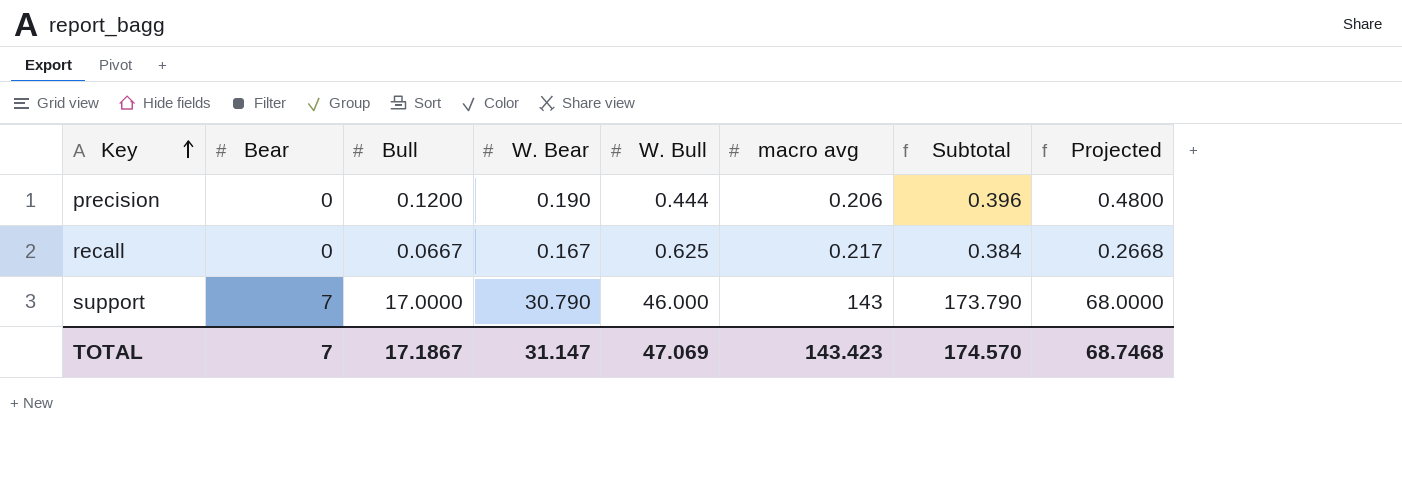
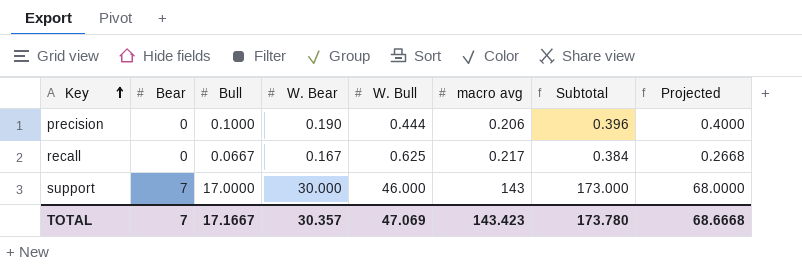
precision | Bull: 0.1200 -> 0.1000
precision | Projected: 0.4800 -> 0.4000
support | W. Bear: 30.790 -> 30.000
support | Subtotal: 173.790 -> 173.000
TOTAL | Bull: 17.1867 -> 17.1667
TOTAL | W. Bear: 31.147 -> 30.357
TOTAL | Subtotal: 174.570 -> 173.780
TOTAL | Projected: 68.7468 -> 68.6668

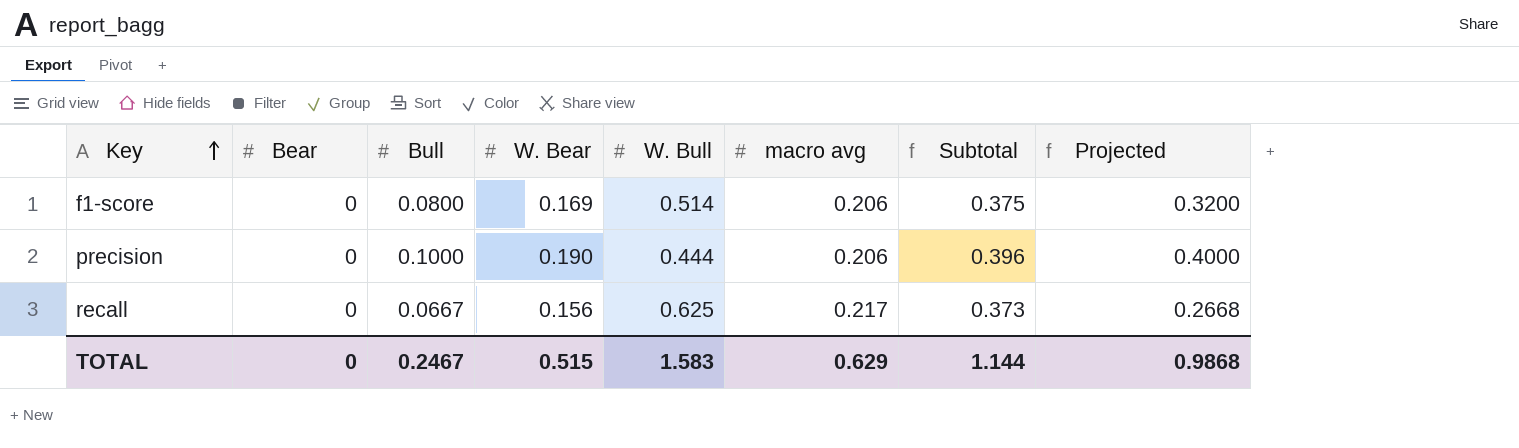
row support: 7 | 17.0000 | 30.000 | 46.000 | 143 | 173.000 | 68.0000 -> none
row f1-score: none -> 0 | 0.0800 | 0.169 | 0.514 | 0.206 | 0.375 | 0.3200
recall | W. Bear: 0.167 -> 0.156
recall | Subtotal: 0.384 -> 0.373
TOTAL | Bear: 7 -> 0
TOTAL | Bull: 17.1667 -> 0.2467
TOTAL | W. Bear: 30.357 -> 0.515
TOTAL | W. Bull: 47.069 -> 1.583
TOTAL | macro avg: 143.423 -> 0.629
TOTAL | Subtotal: 173.780 -> 1.144
TOTAL | Projected: 68.6668 -> 0.9868

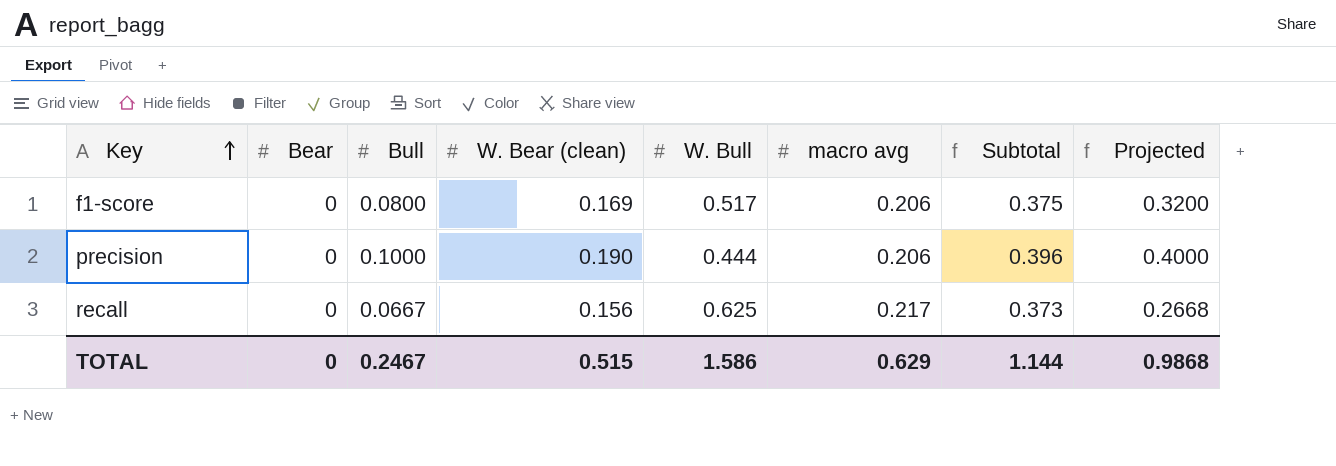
column name: W. Bear -> W. Bear (clean)
f1-score | W. Bull: 0.514 -> 0.517
TOTAL | W. Bull: 1.583 -> 1.586

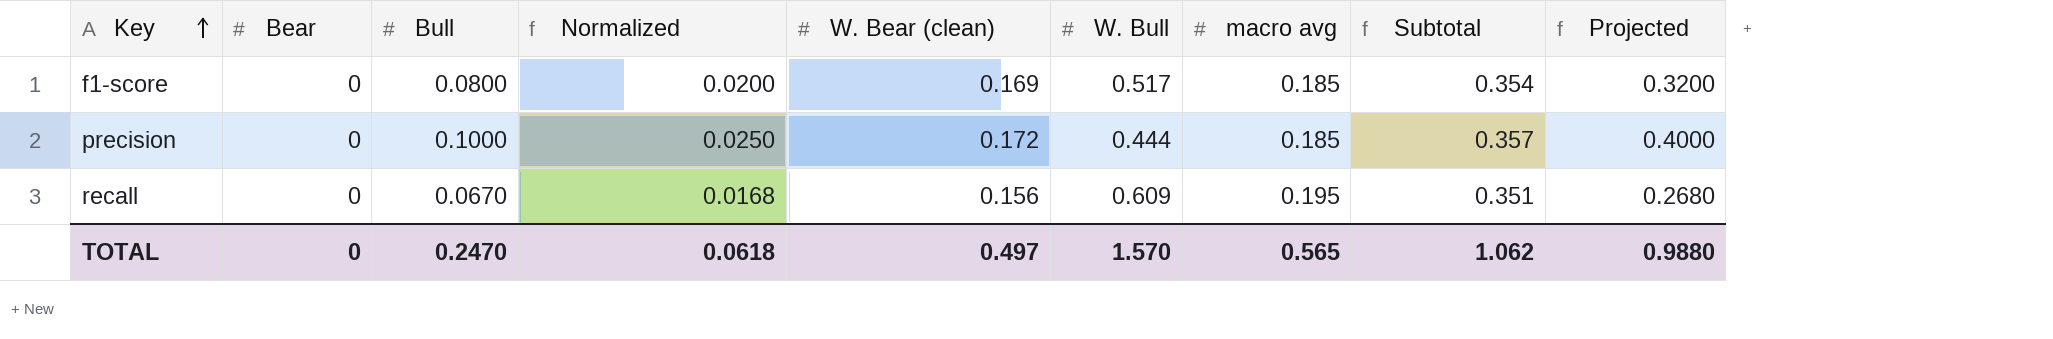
column Normalized | formula: none -> [Bull] * 0.25
f1-score | macro avg: 0.206 -> 0.185
f1-score | Subtotal: 0.375 -> 0.354
precision | W. Bear (clean): 0.190 -> 0.172
precision | macro avg: 0.206 -> 0.185
precision | Subtotal: 0.396 -> 0.357
recall | Bull: 0.0667 -> 0.0670
recall | W. Bull: 0.625 -> 0.609
recall | macro avg: 0.217 -> 0.195
recall | Subtotal: 0.373 -> 0.351
recall | Projected: 0.2668 -> 0.2680
TOTAL | Bull: 0.2467 -> 0.2470
TOTAL | W. Bear (clean): 0.515 -> 0.497
TOTAL | W. Bull: 1.586 -> 1.570
TOTAL | macro avg: 0.629 -> 0.565
TOTAL | Subtotal: 1.144 -> 1.062
TOTAL | Projected: 0.9868 -> 0.9880

